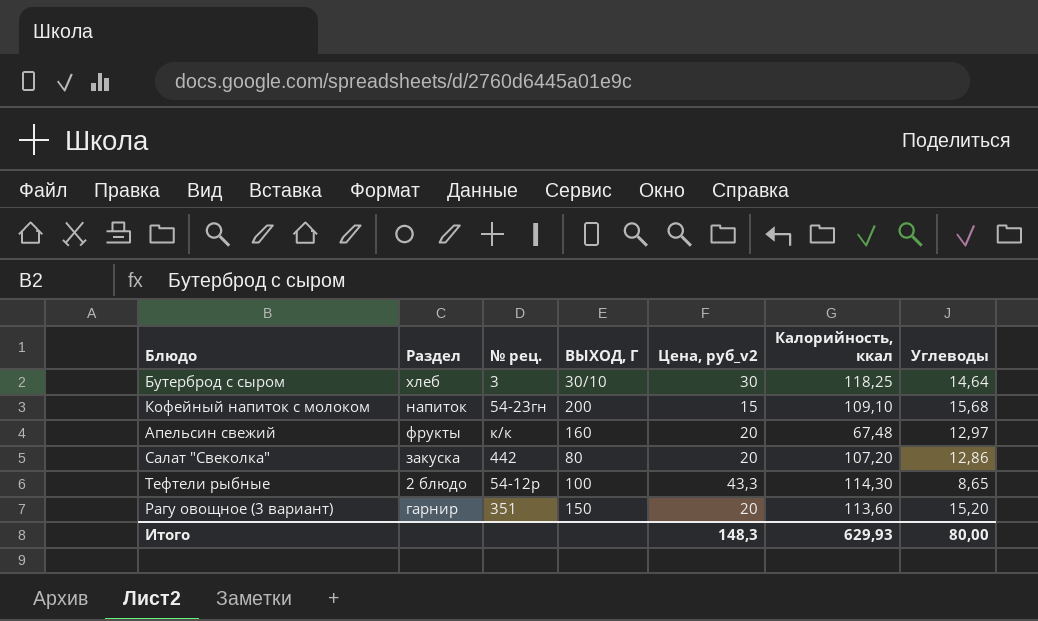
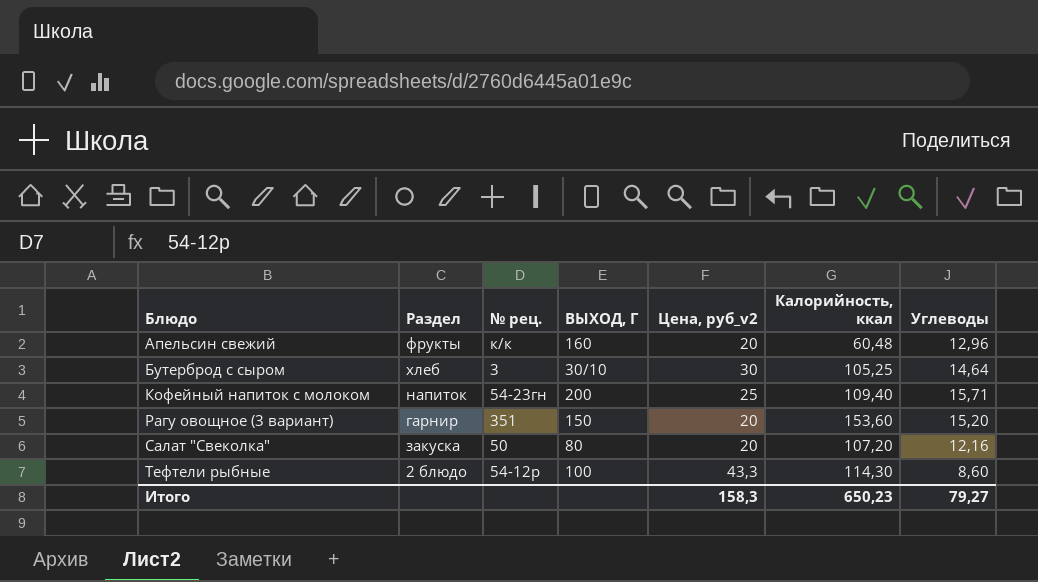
row order: none -> Блюдо ascending
Апельсин свежий | Калорийность, ккал: 67,48 -> 60,48
Апельсин свежий | Углеводы: 12,97 -> 12,96
Бутерброд с сыром | Калорийность, ккал: 118,25 -> 105,25
Кофейный напиток с молоком | Цена, руб_v2: 15 -> 25
Кофейный напиток с молоком | Калорийность, ккал: 109,10 -> 109,40
Кофейный напиток с молоком | Углеводы: 15,68 -> 15,71
Рагу овощное (3 вариант) | Калорийность, ккал: 113,60 -> 153,60
Салат "Свеколка" | № рец.: 442 -> 50
Салат "Свеколка" | Углеводы: 12,86 -> 12,16
Тефтели рыбные | Углеводы: 8,65 -> 8,60
Итого | Цена, руб_v2: 148,3 -> 158,3
Итого | Калорийность, ккал: 629,93 -> 650,23
Итого | Углеводы: 80,00 -> 79,27

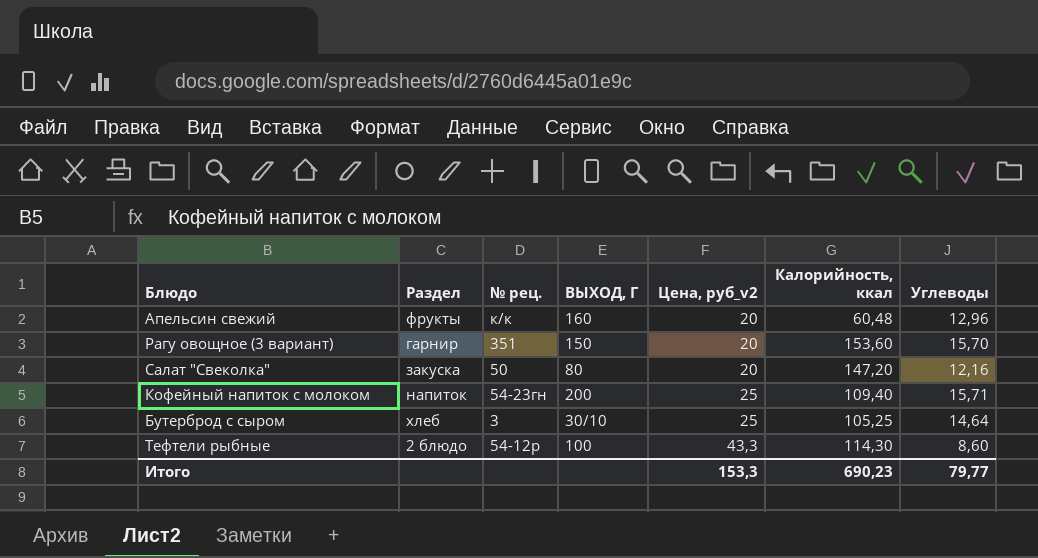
row order: Блюдо ascending -> Цена, руб_v2 ascending
Рагу овощное (3 вариант) | Углеводы: 15,20 -> 15,70
Салат "Свеколка" | Калорийность, ккал: 107,20 -> 147,20
Бутерброд с сыром | Цена, руб_v2: 30 -> 25
Итого | Цена, руб_v2: 158,3 -> 153,3
Итого | Калорийность, ккал: 650,23 -> 690,23
Итого | Углеводы: 79,27 -> 79,77

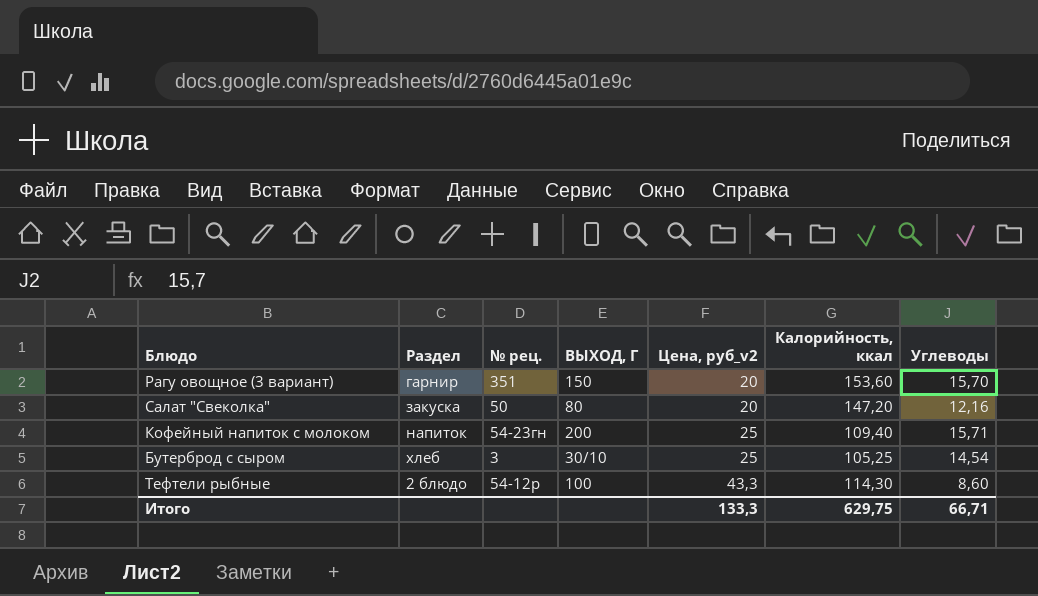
row Апельсин свежий: фрукты | к/к | 160 | 20 | 60,48 | 12,96 -> none
Бутерброд с сыром | Углеводы: 14,64 -> 14,54
Итого | Цена, руб_v2: 153,3 -> 133,3
Итого | Калорийность, ккал: 690,23 -> 629,75
Итого | Углеводы: 79,77 -> 66,71

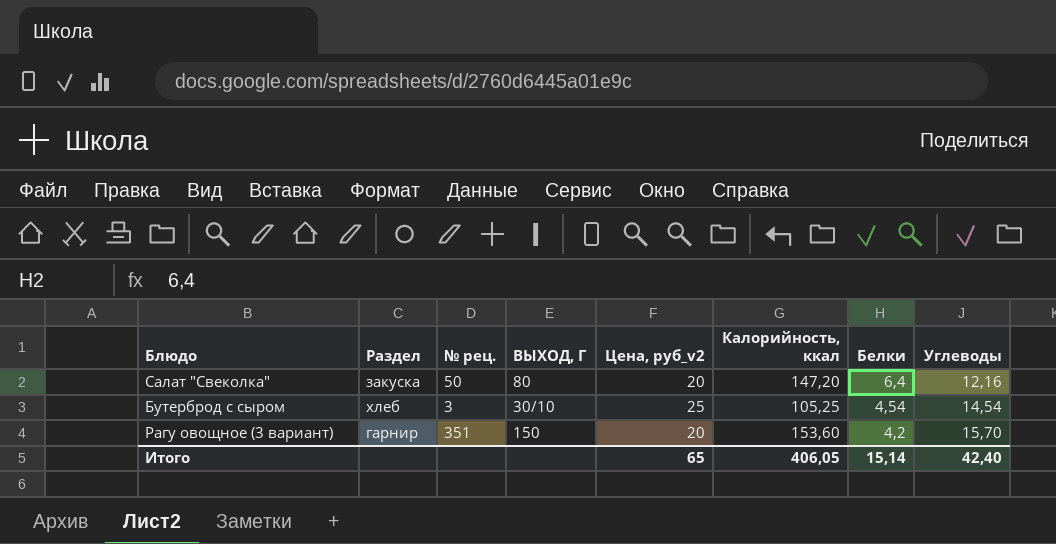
row order: Цена, руб_v2 ascending -> Белки descending
column Белки | position: none -> 7
row Кофейный напиток с молоком: напиток | 54-23гн | 200 | 25 | 109,40 | 15,71 -> none
row Тефтели рыбные: 2 блюдо | 54-12р | 100 | 43,3 | 114,30 | 8,60 -> none
Итого | Цена, руб_v2: 133,3 -> 65
Итого | Калорийность, ккал: 629,75 -> 406,05
Итого | Углеводы: 66,71 -> 42,40

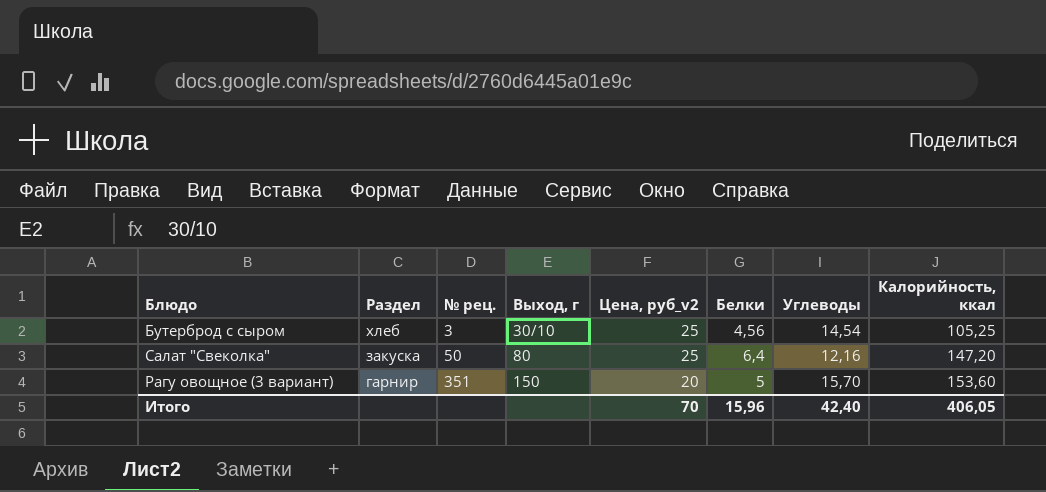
row order: Белки descending -> Раздел descending
column name: ВЫХОД, Г -> Выход, г
column Калорийность, ккал | position: 6 -> 8
Бутерброд с сыром | Белки: 4,54 -> 4,56
Салат "Свеколка" | Цена, руб_v2: 20 -> 25
Рагу овощное (3 вариант) | Белки: 4,2 -> 5
Итого | Цена, руб_v2: 65 -> 70
Итого | Белки: 15,14 -> 15,96

